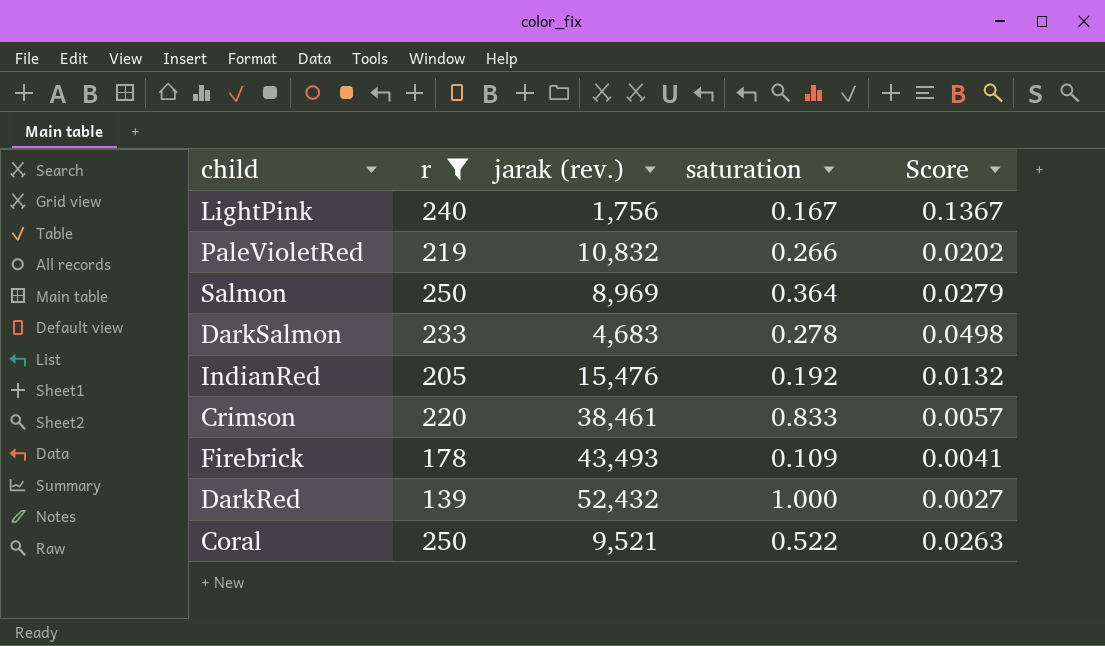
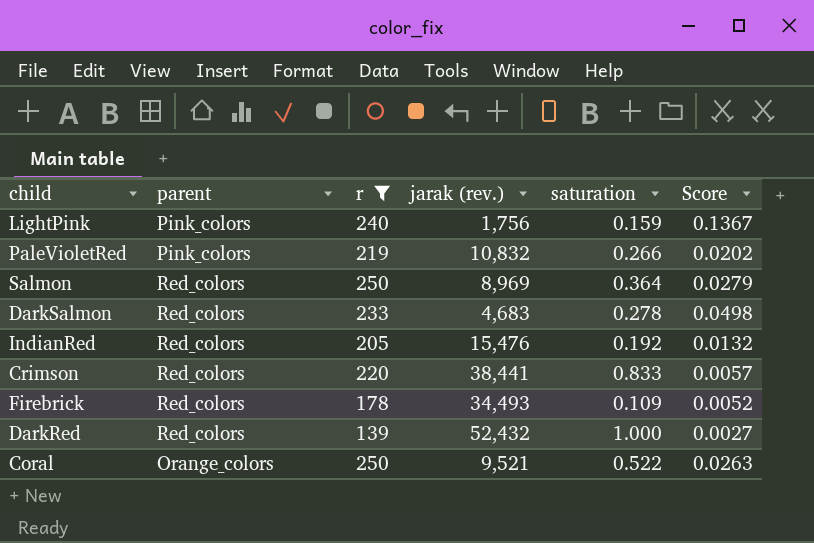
column parent | position: none -> 2
LightPink | saturation: 0.167 -> 0.159
Crimson | jarak (rev.): 38,461 -> 38,441
Firebrick | jarak (rev.): 43,493 -> 34,493
Firebrick | Score: 0.0041 -> 0.0052

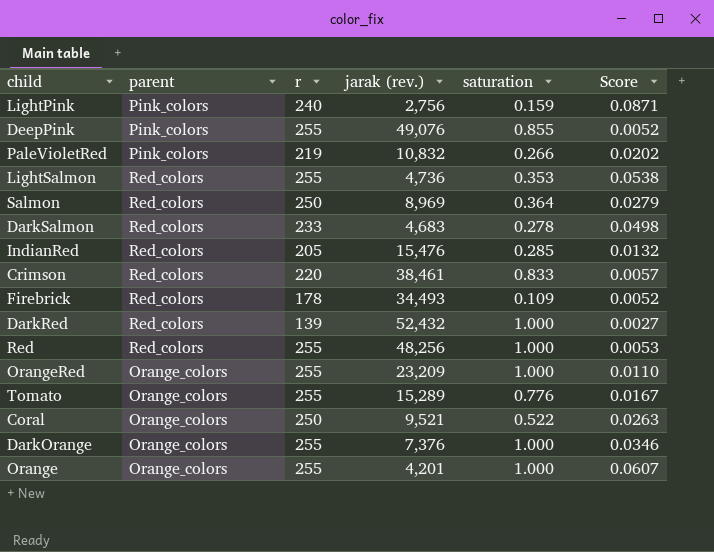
filter: r != 255 -> none
LightPink | jarak (rev.): 1,756 -> 2,756
LightPink | Score: 0.1367 -> 0.0871
IndianRed | saturation: 0.192 -> 0.285
Crimson | jarak (rev.): 38,441 -> 38,461

